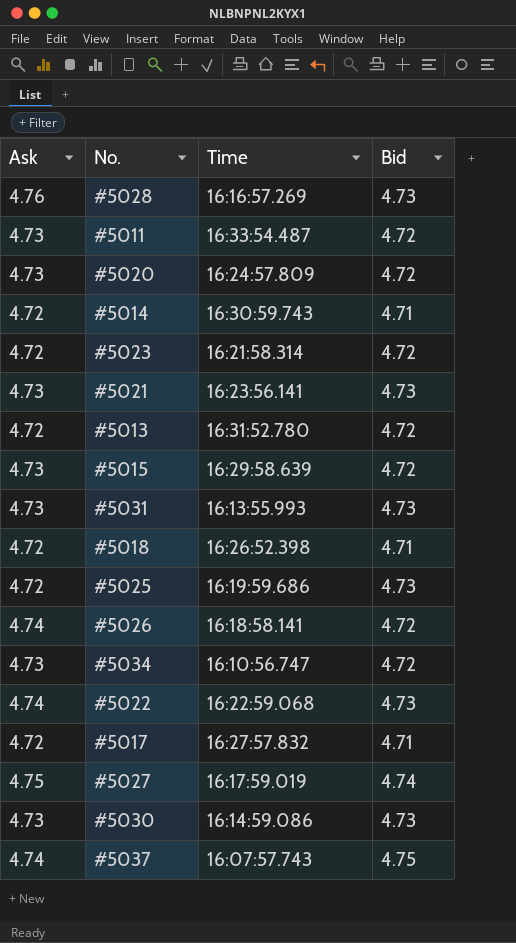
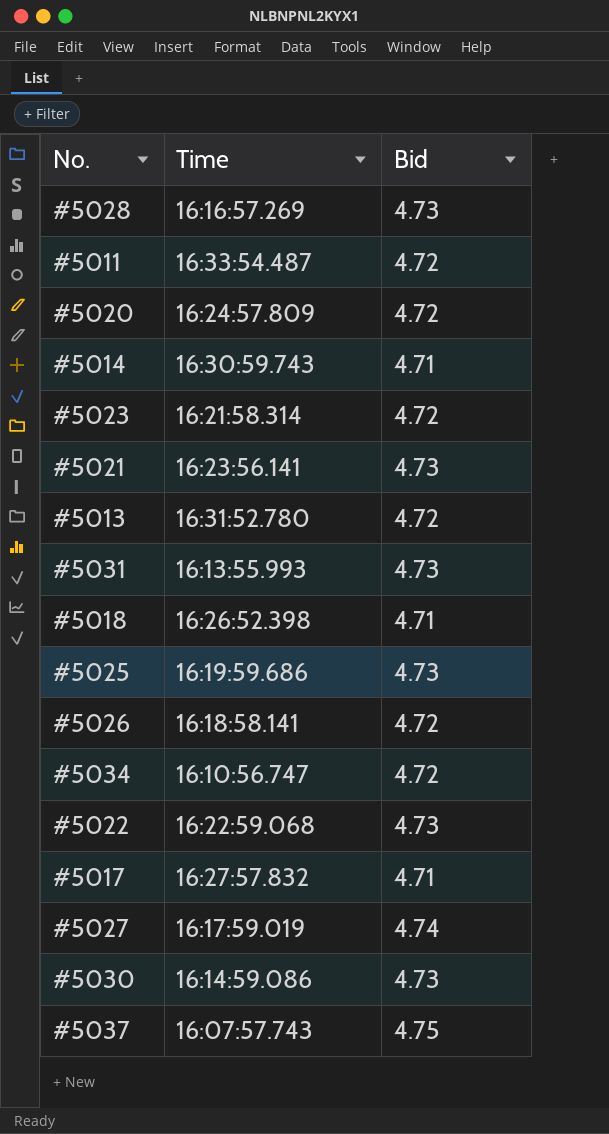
column Ask | position: 1 -> none
row #5015: 4.73 | 16:29:58.639 | 4.72 -> none

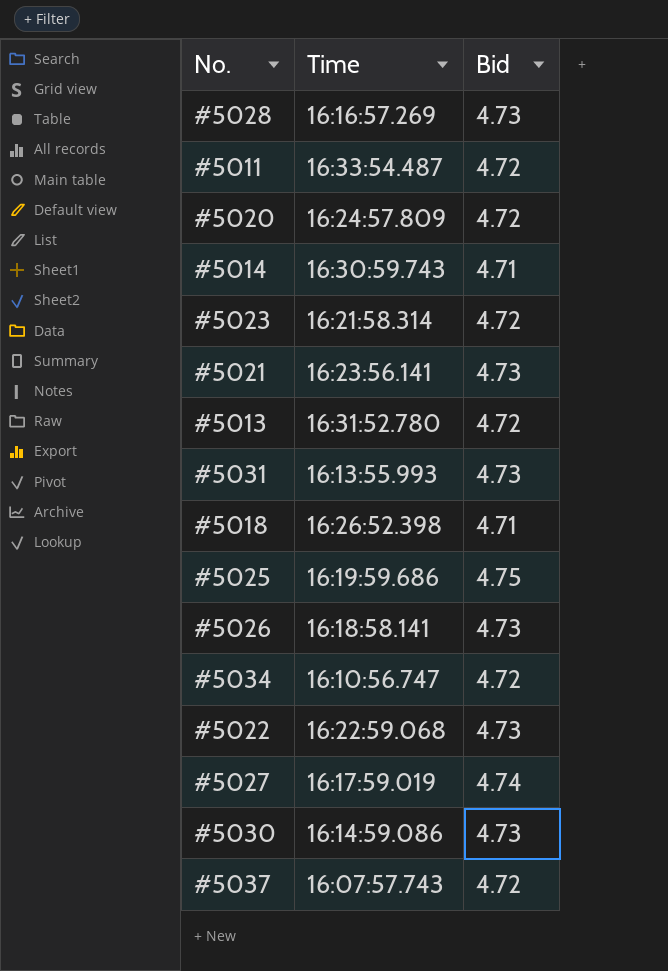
row #5017: 16:27:57.832 | 4.71 -> none
#5025 | Bid: 4.73 -> 4.75
#5026 | Bid: 4.72 -> 4.73
#5037 | Bid: 4.75 -> 4.72

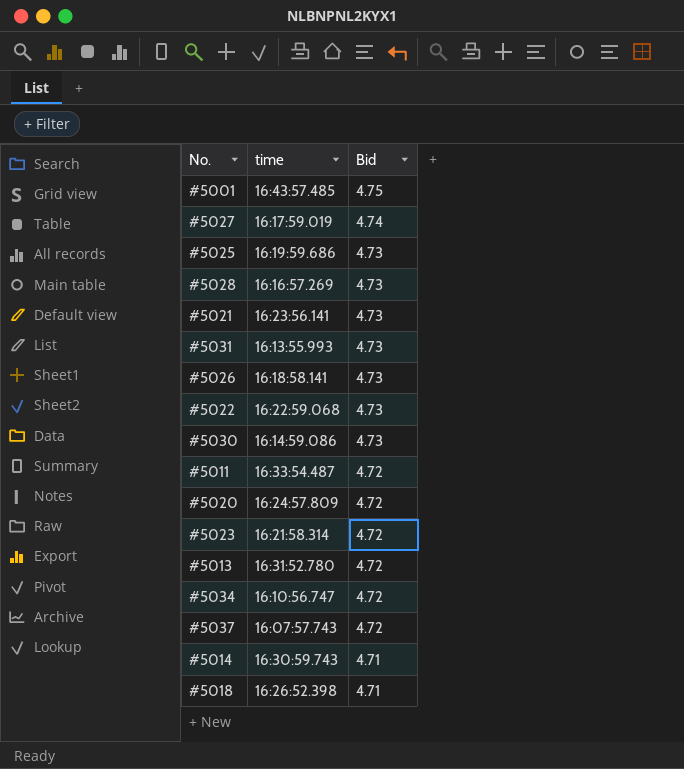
row order: none -> Bid descending
column name: Time -> time
row #5001: none -> 16:43:57.485 | 4.75
#5025 | Bid: 4.75 -> 4.73

